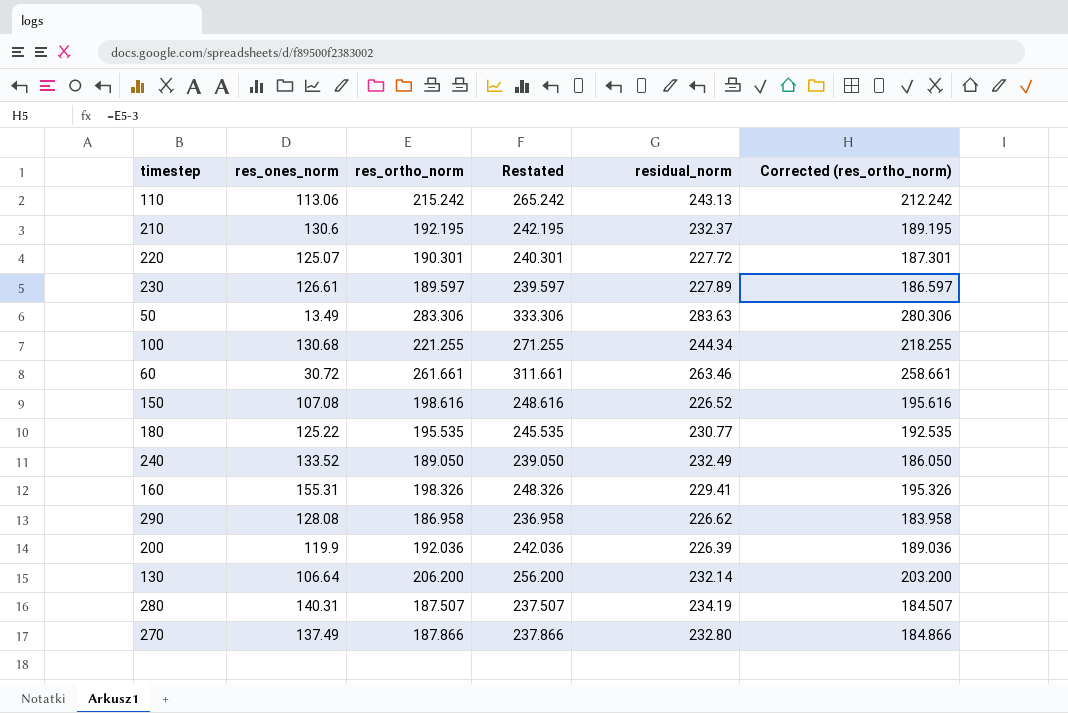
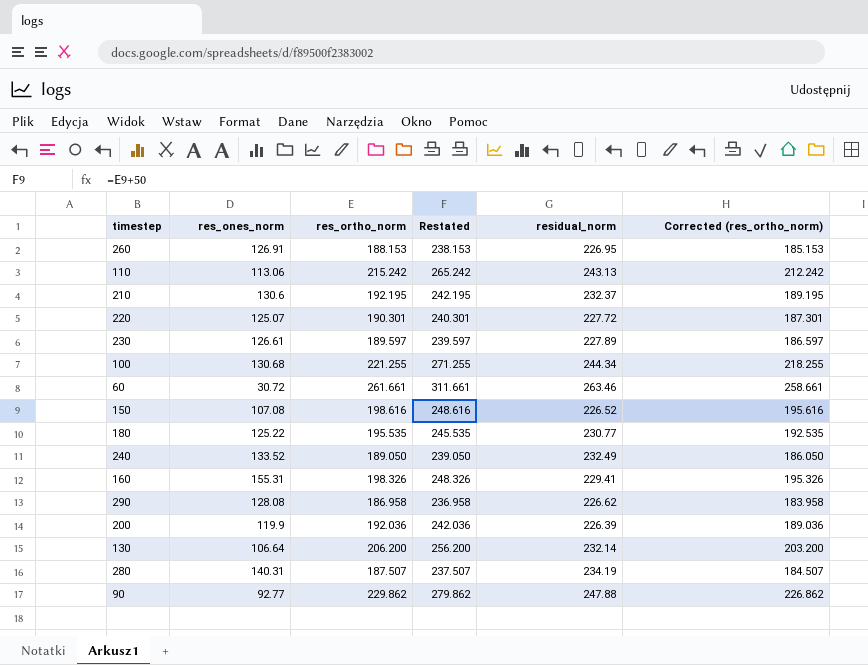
row 50: 13.49 | 283.306 | 333.306 | 283.63 | 280.306 -> none
row 270: 137.49 | 187.866 | 237.866 | 232.80 | 184.866 -> none
row 260: none -> 126.91 | 188.153 | 238.153 | 226.95 | 185.153
row 90: none -> 92.77 | 229.862 | 279.862 | 247.88 | 226.862

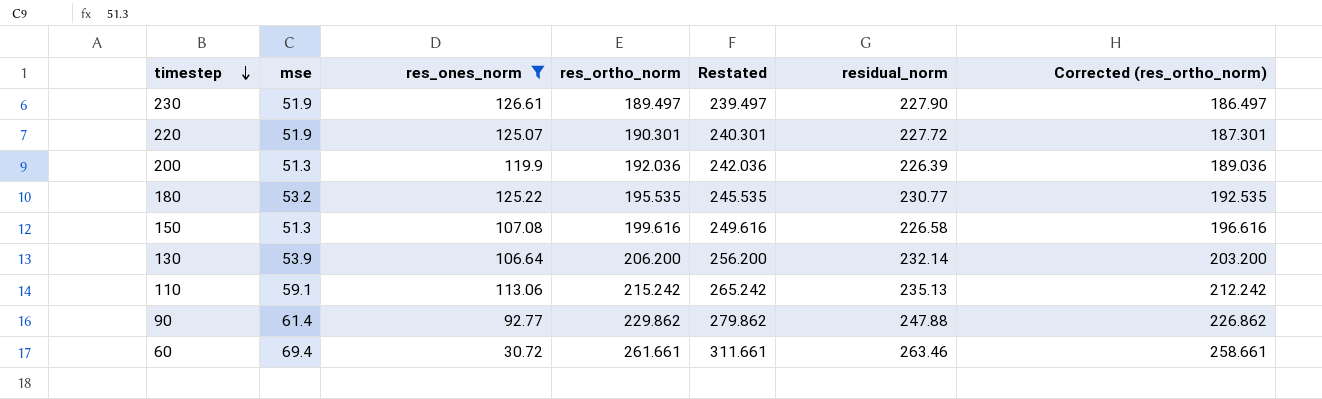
filter: none -> res_ones_norm <= 126.61
row order: none -> timestep descending
column mse | position: none -> 2
230 | res_ortho_norm: 189.597 -> 189.497
230 | Restated: 239.597 -> 239.497
230 | residual_norm: 227.89 -> 227.90
230 | Corrected (res_ortho_norm): 186.597 -> 186.497
150 | res_ortho_norm: 198.616 -> 199.616
150 | Restated: 248.616 -> 249.616
150 | residual_norm: 226.52 -> 226.58
150 | Corrected (res_ortho_norm): 195.616 -> 196.616
110 | residual_norm: 243.13 -> 235.13

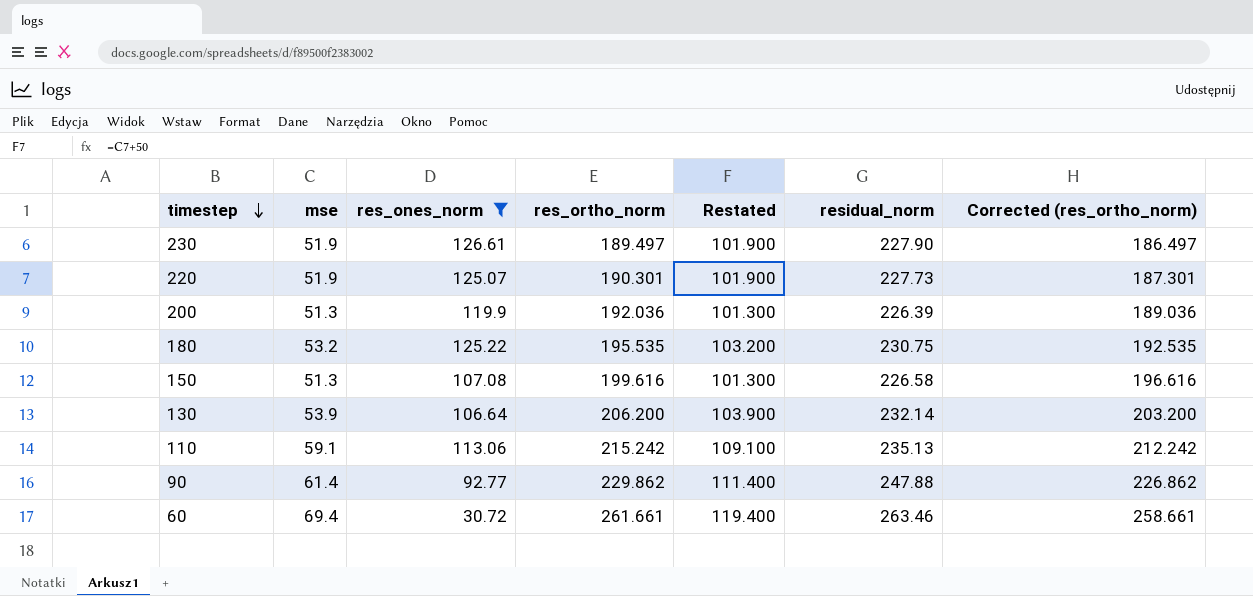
column Restated | formula: [res_ortho_norm] + 50 -> [mse] + 50
220 | residual_norm: 227.72 -> 227.73
180 | residual_norm: 230.77 -> 230.75

